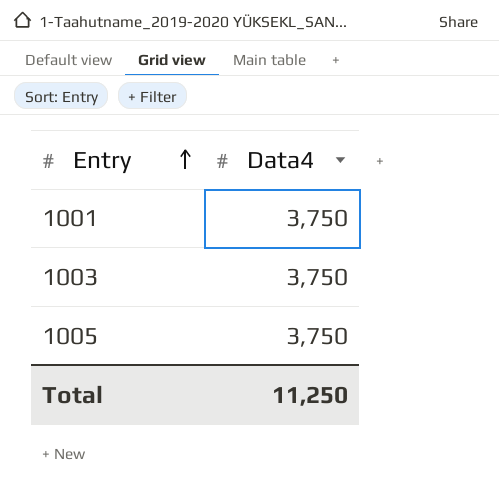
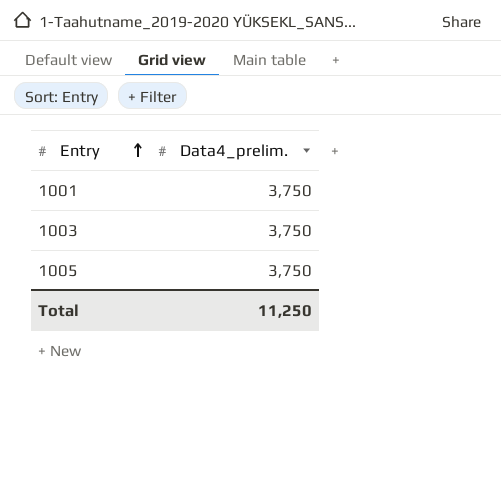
column name: Data4 -> Data4_prelim.

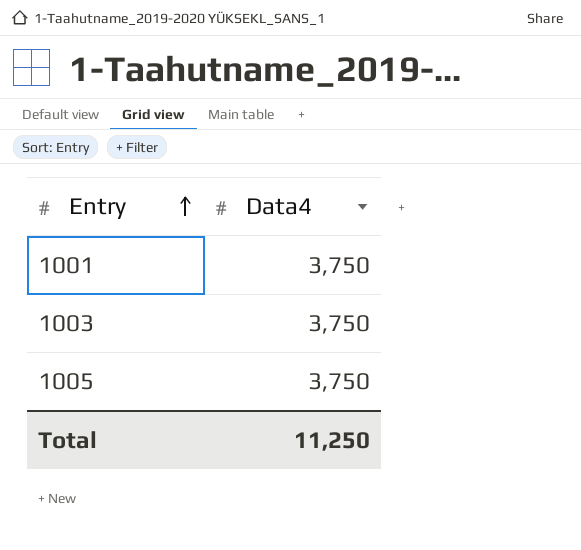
column name: Data4_prelim. -> Data4

